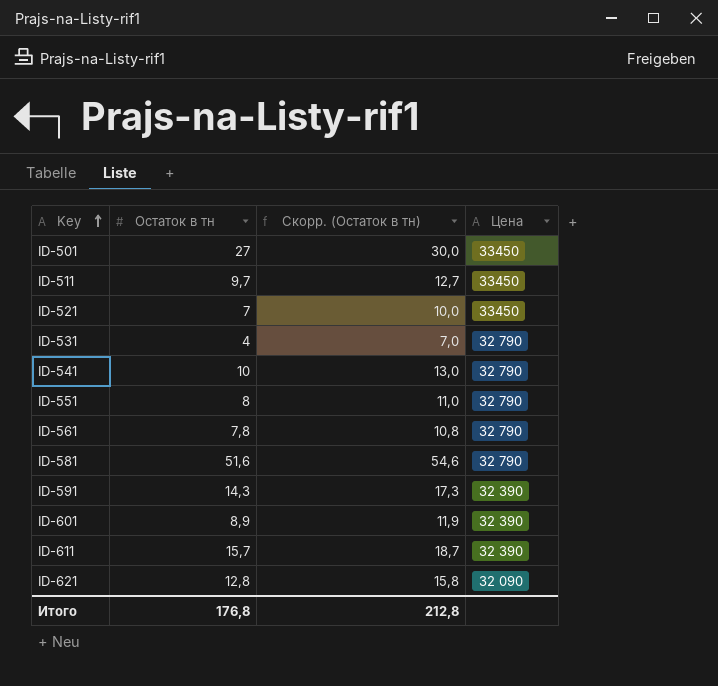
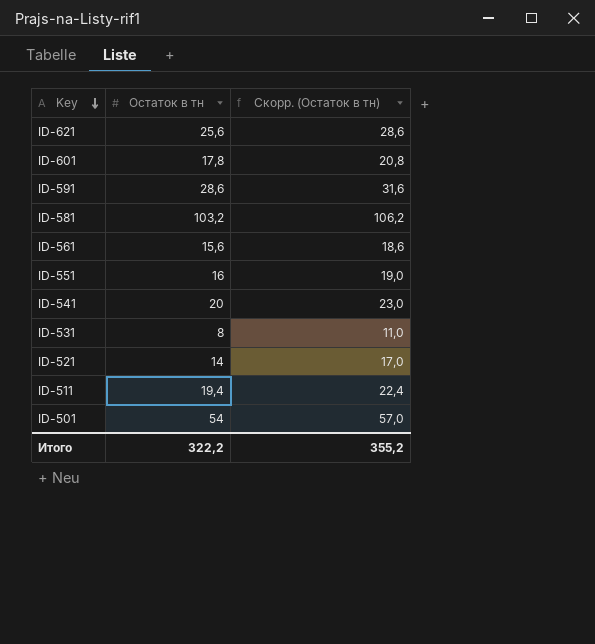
row order: Key ascending -> Key descending
column Цена | position: 4 -> none
row ID-611: 15,7 | 18,7 | 32 390 -> none
ID-621 | Остаток в тн: 12,8 -> 25,6
ID-621 | Скорр. (Остаток в тн): 15,8 -> 28,6
ID-601 | Остаток в тн: 8,9 -> 17,8
ID-601 | Скорр. (Остаток в тн): 11,9 -> 20,8
ID-591 | Остаток в тн: 14,3 -> 28,6
ID-591 | Скорр. (Остаток в тн): 17,3 -> 31,6
ID-581 | Остаток в тн: 51,6 -> 103,2
ID-581 | Скорр. (Остаток в тн): 54,6 -> 106,2
ID-561 | Остаток в тн: 7,8 -> 15,6
ID-561 | Скорр. (Остаток в тн): 10,8 -> 18,6
ID-551 | Остаток в тн: 8 -> 16
ID-551 | Скорр. (Остаток в тн): 11,0 -> 19,0
ID-541 | Остаток в тн: 10 -> 20
ID-541 | Скорр. (Остаток в тн): 13,0 -> 23,0
ID-531 | Остаток в тн: 4 -> 8
ID-531 | Скорр. (Остаток в тн): 7,0 -> 11,0
ID-521 | Остаток в тн: 7 -> 14
ID-521 | Скорр. (Остаток в тн): 10,0 -> 17,0
ID-511 | Остаток в тн: 9,7 -> 19,4
ID-511 | Скорр. (Остаток в тн): 12,7 -> 22,4
ID-501 | Остаток в тн: 27 -> 54
ID-501 | Скорр. (Остаток в тн): 30,0 -> 57,0
Итого | Остаток в тн: 176,8 -> 322,2
Итого | Скорр. (Остаток в тн): 212,8 -> 355,2

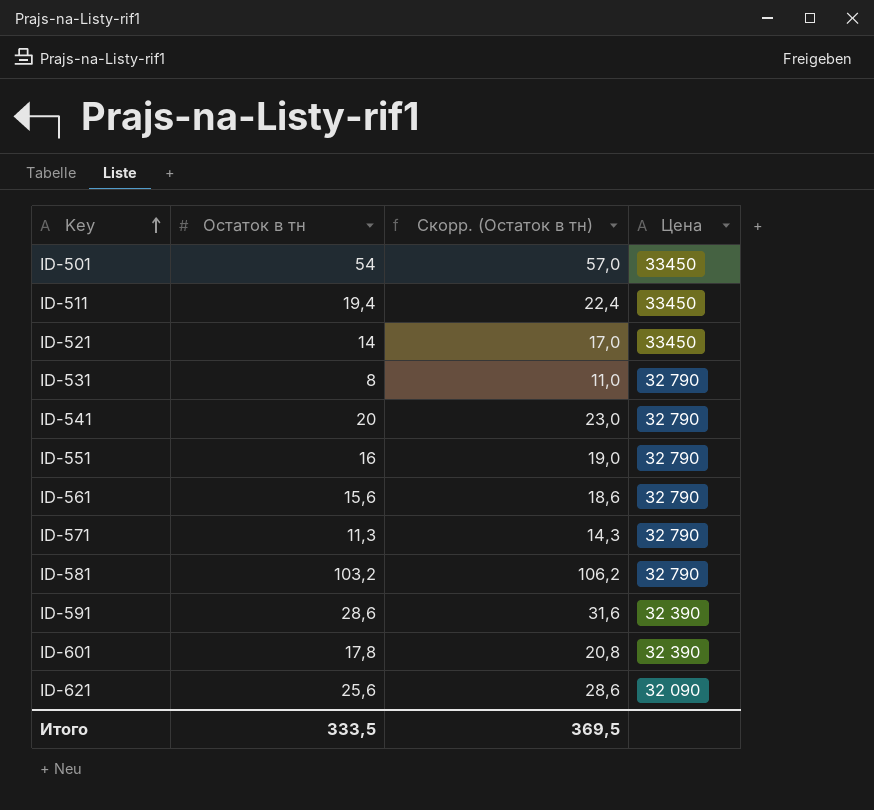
row order: Key descending -> Key ascending
column Цена | position: none -> 4
row ID-571: none -> 11,3 | 14,3 | 32 790
Итого | Остаток в тн: 322,2 -> 333,5
Итого | Скорр. (Остаток в тн): 355,2 -> 369,5

